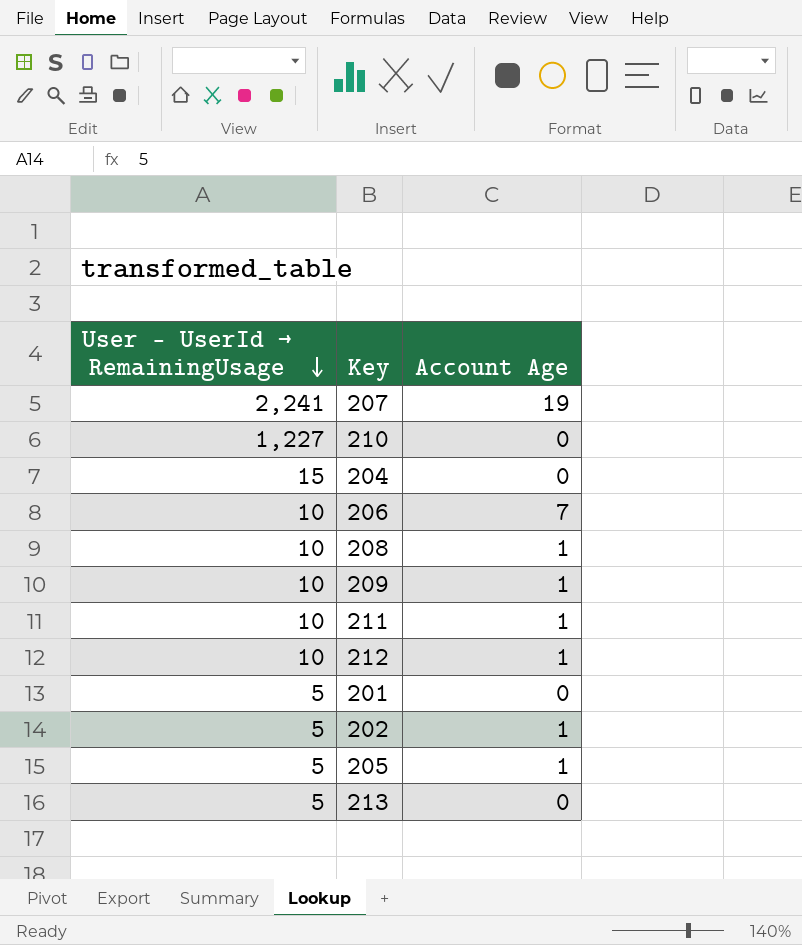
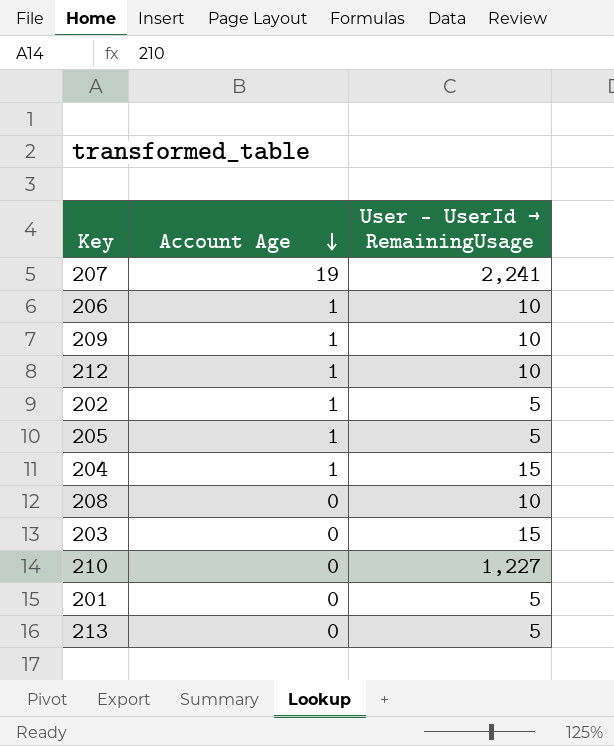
row order: User - UserId → RemainingUsage descending -> Account Age descending
column User - UserId → RemainingUsage | position: 1 -> 3
row 211: 10 | 1 -> none
206 | Account Age: 7 -> 1
204 | Account Age: 0 -> 1
208 | Account Age: 1 -> 0
row 203: none -> 0 | 15

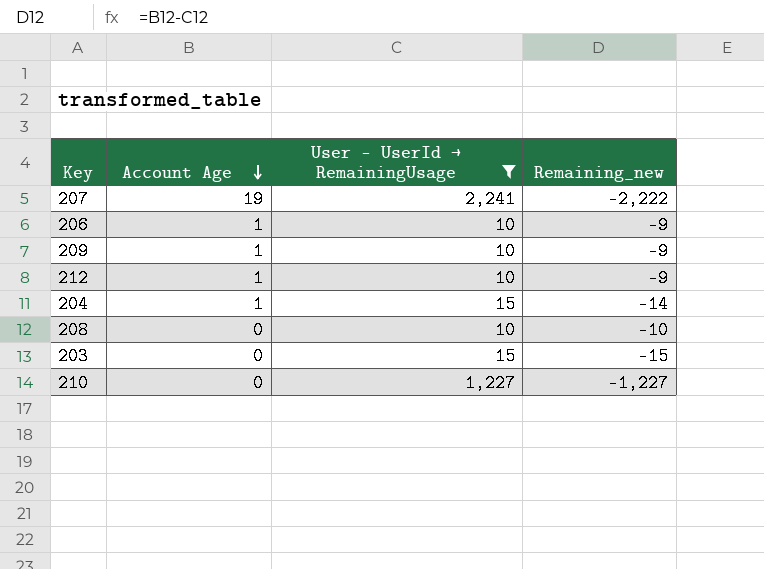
filter: none -> User - UserId → RemainingUsage != 5
column Remaining_new | formula: none -> [Account Age] - [User - UserId → RemainingUsage]

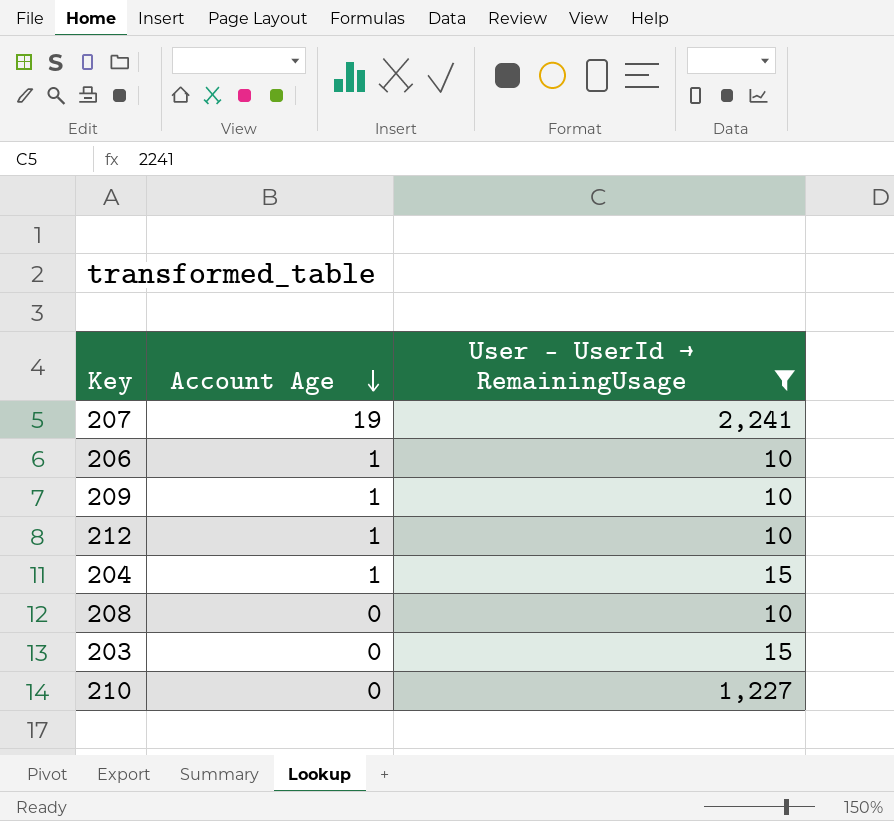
column Remaining_new | formula: [Account Age] - [User - UserId → RemainingUsage] -> none

